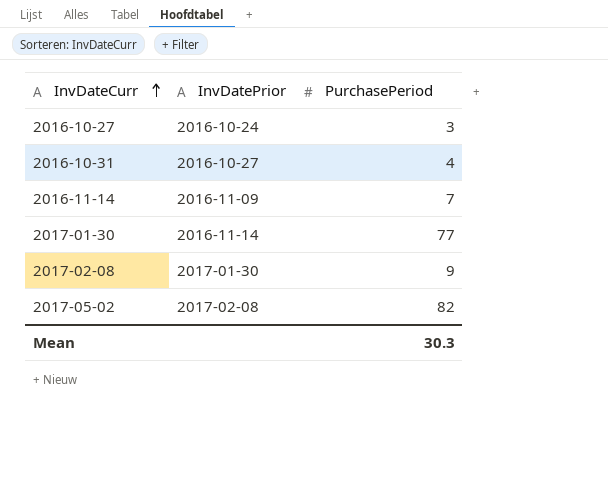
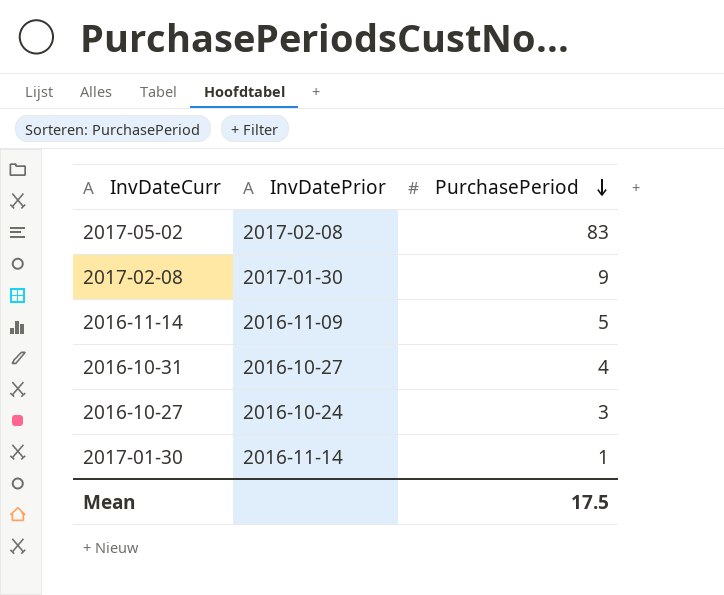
row order: InvDateCurr ascending -> PurchasePeriod descending
2017-05-02 | PurchasePeriod: 82 -> 83
2016-11-14 | PurchasePeriod: 7 -> 5
2017-01-30 | PurchasePeriod: 77 -> 1
Mean | PurchasePeriod: 30.3 -> 17.5

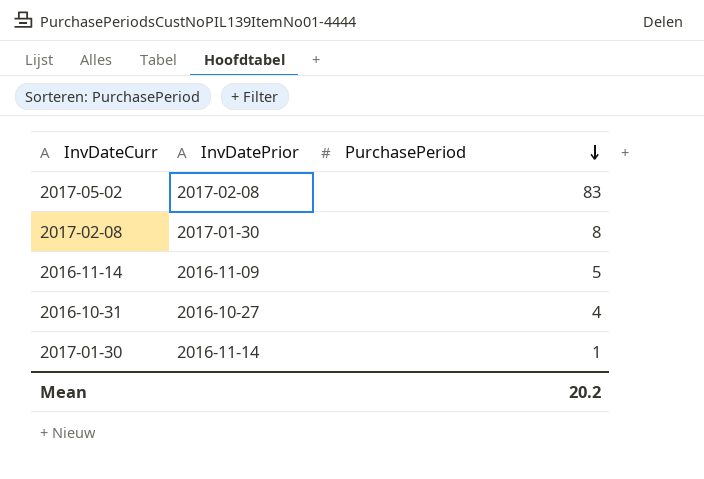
row 2016-10-27: 2016-10-24 | 3 -> none
2017-02-08 | PurchasePeriod: 9 -> 8
Mean | PurchasePeriod: 17.5 -> 20.2

